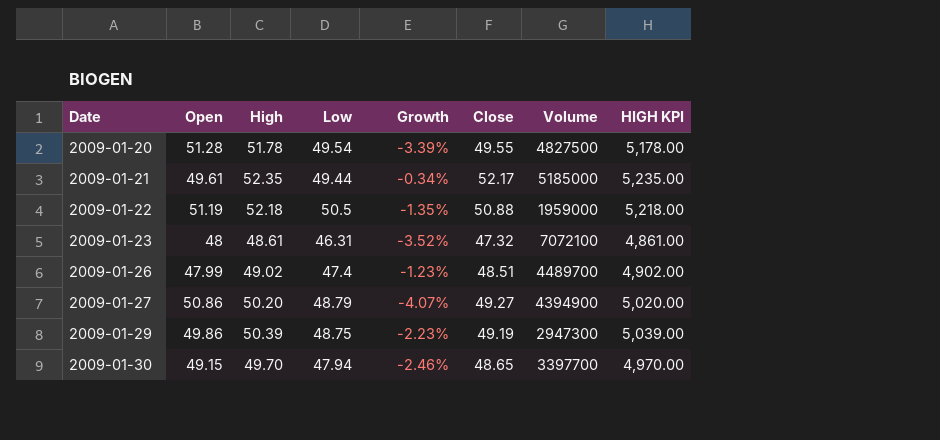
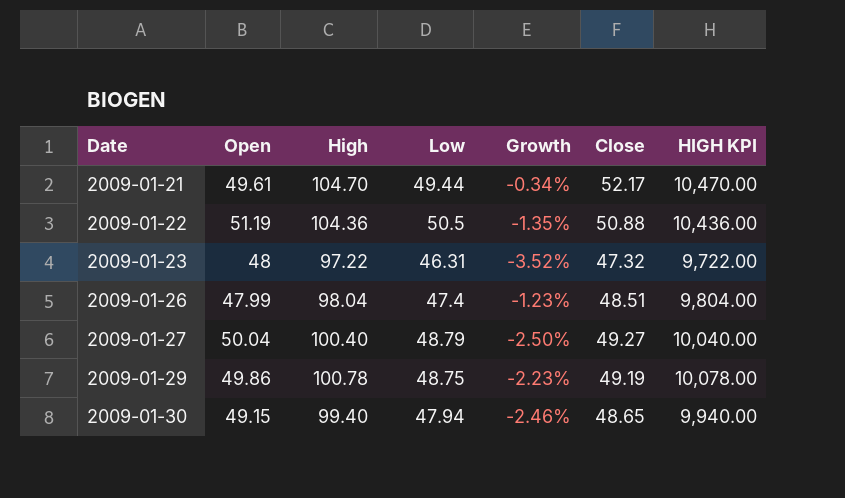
column Volume | position: 7 -> none
row 2009-01-20: 51.28 | 51.78 | 49.54 | -3.39% | 49.55 | 4827500 | 5,178.00 -> none
2009-01-21 | High: 52.35 -> 104.70
2009-01-21 | HIGH KPI: 5,235.00 -> 10,470.00
2009-01-22 | High: 52.18 -> 104.36
2009-01-22 | HIGH KPI: 5,218.00 -> 10,436.00
2009-01-23 | High: 48.61 -> 97.22
2009-01-23 | HIGH KPI: 4,861.00 -> 9,722.00
2009-01-26 | High: 49.02 -> 98.04
2009-01-26 | HIGH KPI: 4,902.00 -> 9,804.00
2009-01-27 | Open: 50.86 -> 50.04
2009-01-27 | High: 50.20 -> 100.40
2009-01-27 | Growth: -4.07% -> -2.50%
2009-01-27 | HIGH KPI: 5,020.00 -> 10,040.00
2009-01-29 | High: 50.39 -> 100.78
2009-01-29 | HIGH KPI: 5,039.00 -> 10,078.00
2009-01-30 | High: 49.70 -> 99.40
2009-01-30 | HIGH KPI: 4,970.00 -> 9,940.00

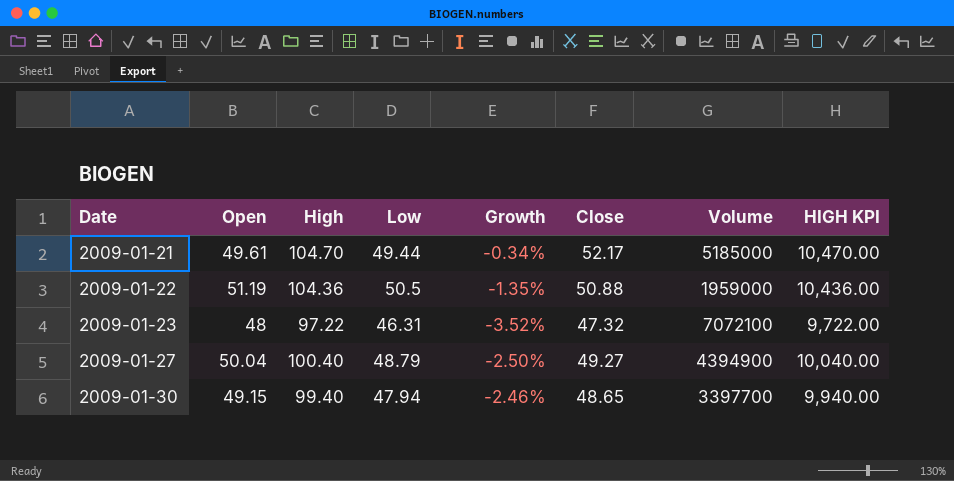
column Volume | position: none -> 7
row 2009-01-26: 47.99 | 98.04 | 47.4 | -1.23% | 48.51 | 9,804.00 -> none
row 2009-01-29: 49.86 | 100.78 | 48.75 | -2.23% | 49.19 | 10,078.00 -> none

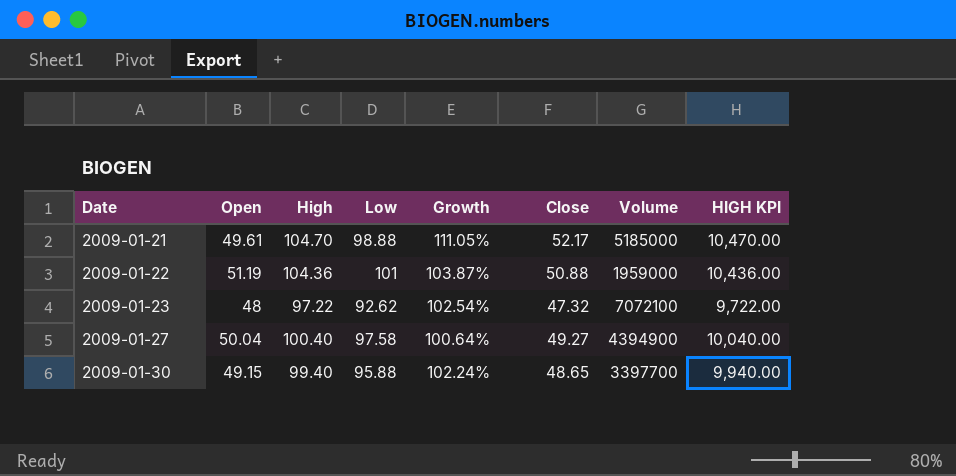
column Growth | formula: ([Low] - [Open]) / [Open] -> ([High] - [Open]) / [Open]
2009-01-21 | Low: 49.44 -> 98.88
2009-01-22 | Low: 50.5 -> 101
2009-01-23 | Low: 46.31 -> 92.62
2009-01-27 | Low: 48.79 -> 97.58
2009-01-30 | Low: 47.94 -> 95.88

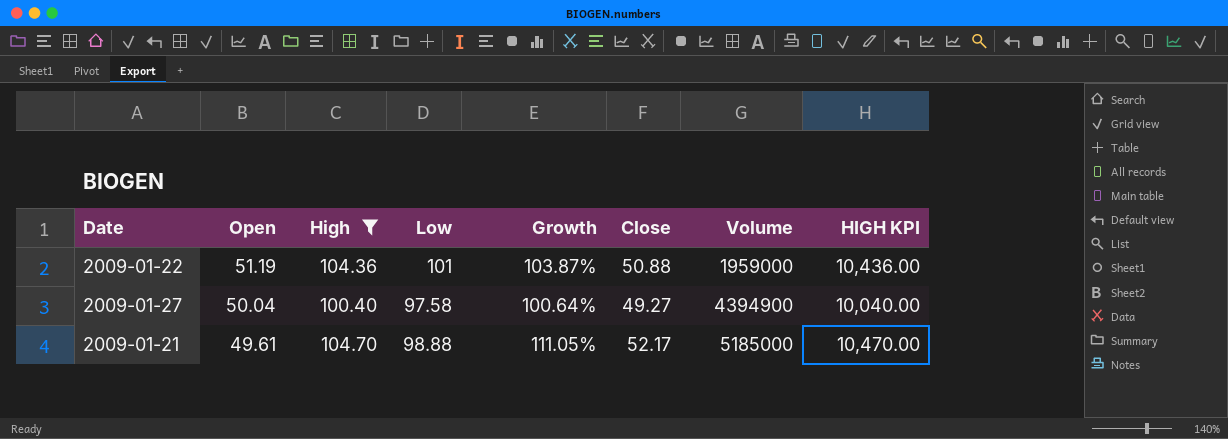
filter: none -> High >= 100.40
row order: Date ascending -> Open descending

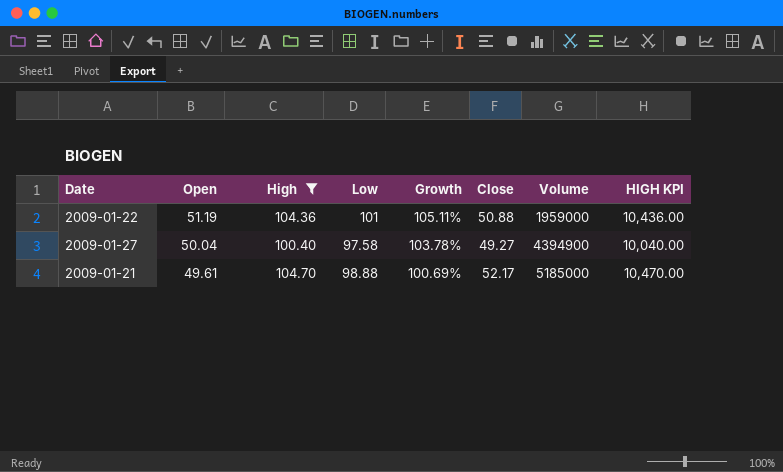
column Growth | formula: ([High] - [Open]) / [Open] -> ([High] - [Close]) / [Close]

